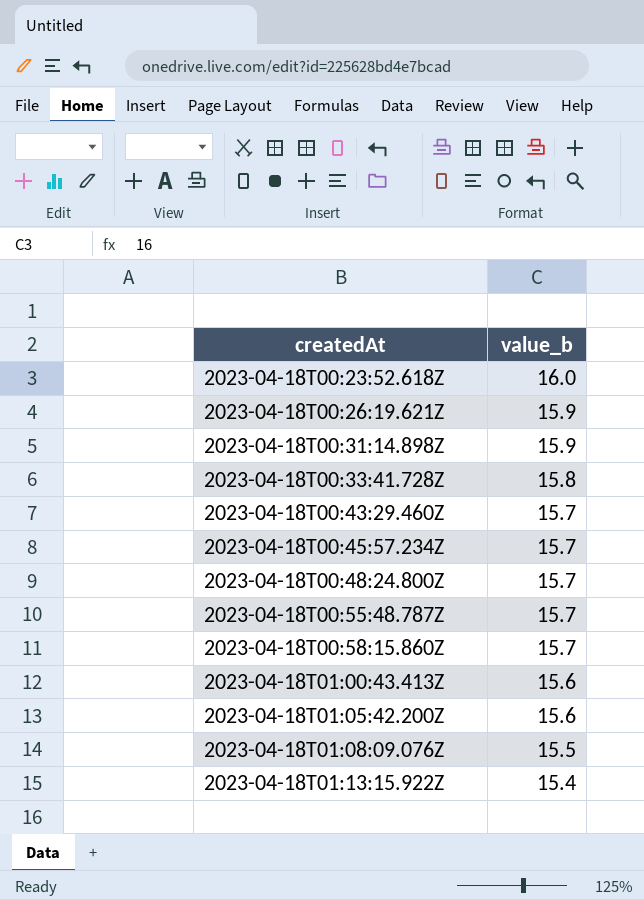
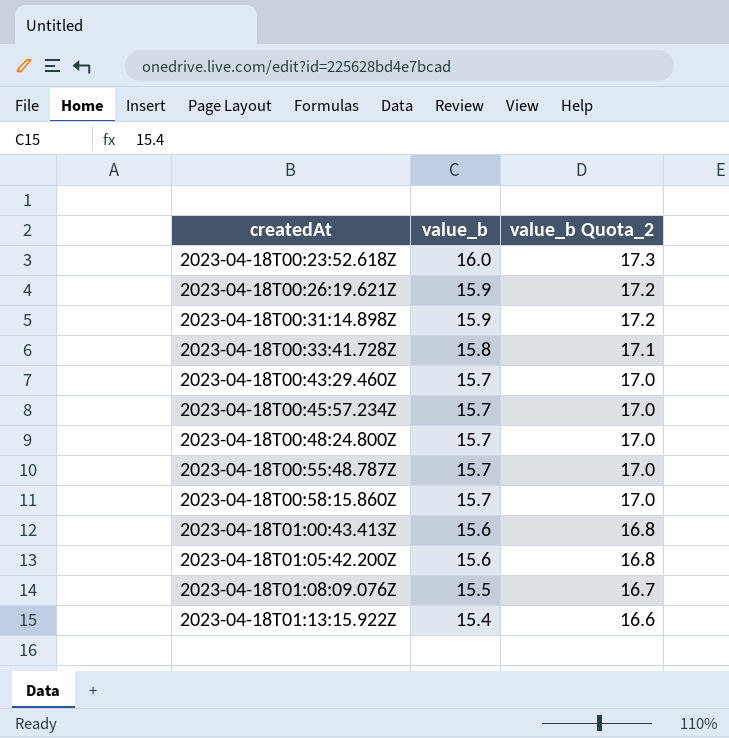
column value_b Quota_2 | formula: none -> [value_b] * 1.08

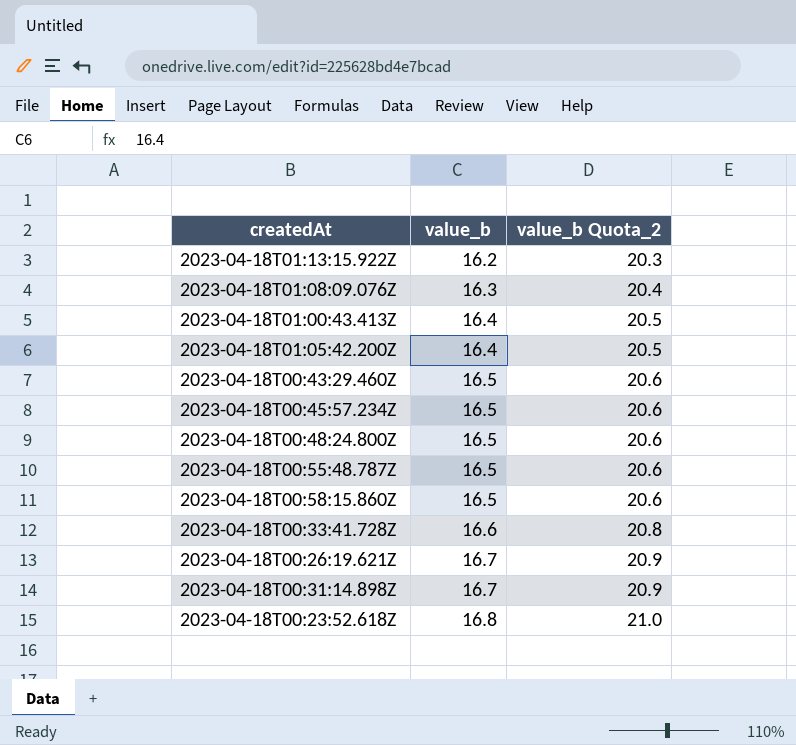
row order: createdAt ascending -> value_b ascending
column value_b Quota_2 | formula: [value_b] * 1.08 -> [value_b] * 1.25
2023-04-18T01:13:15.922Z | value_b: 15.4 -> 16.2
2023-04-18T01:08:09.076Z | value_b: 15.5 -> 16.3
2023-04-18T01:00:43.413Z | value_b: 15.6 -> 16.4
2023-04-18T01:05:42.200Z | value_b: 15.6 -> 16.4
2023-04-18T00:43:29.460Z | value_b: 15.7 -> 16.5
2023-04-18T00:45:57.234Z | value_b: 15.7 -> 16.5
2023-04-18T00:48:24.800Z | value_b: 15.7 -> 16.5
2023-04-18T00:55:48.787Z | value_b: 15.7 -> 16.5
2023-04-18T00:58:15.860Z | value_b: 15.7 -> 16.5
2023-04-18T00:33:41.728Z | value_b: 15.8 -> 16.6
2023-04-18T00:26:19.621Z | value_b: 15.9 -> 16.7
2023-04-18T00:31:14.898Z | value_b: 15.9 -> 16.7
2023-04-18T00:23:52.618Z | value_b: 16.0 -> 16.8

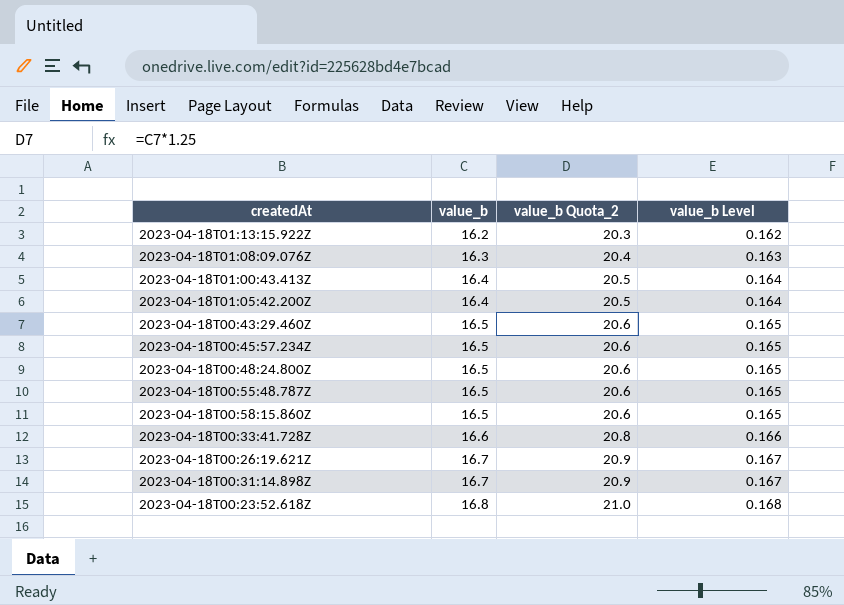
column value_b Level | formula: none -> [value_b] * 0.01

